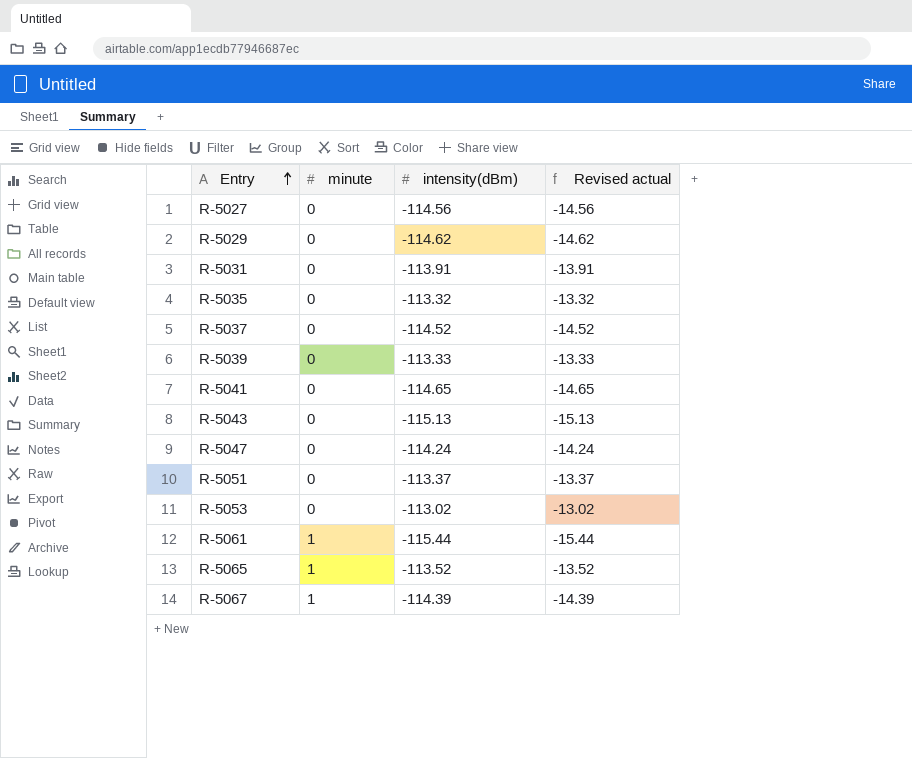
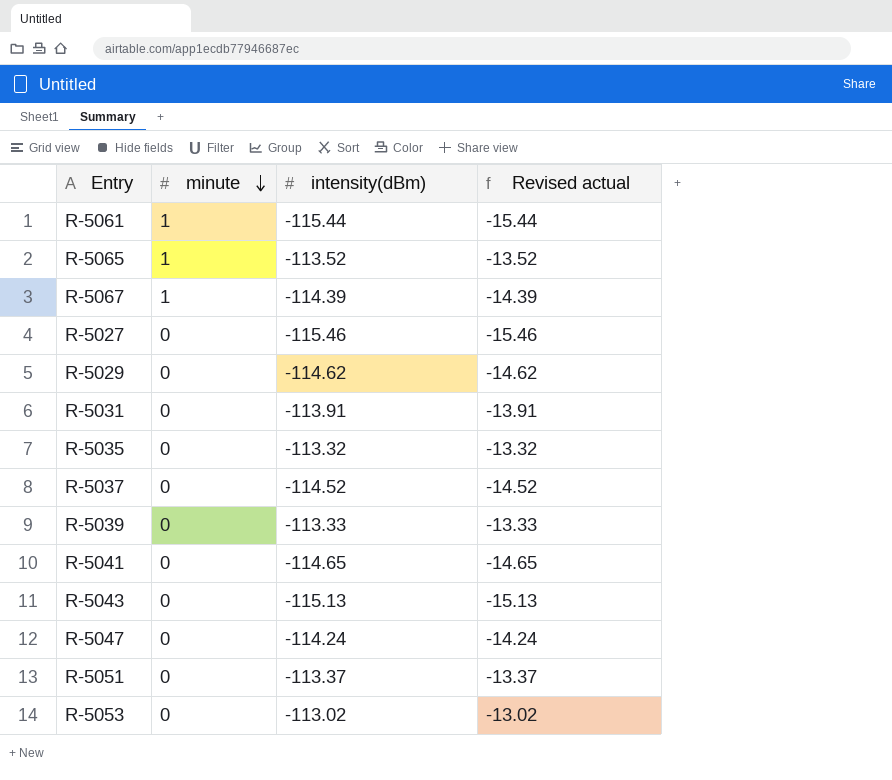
row order: Entry ascending -> minute descending
R-5027 | intensity(dBm): -114.56 -> -115.46
R-5027 | Revised actual: -14.56 -> -15.46

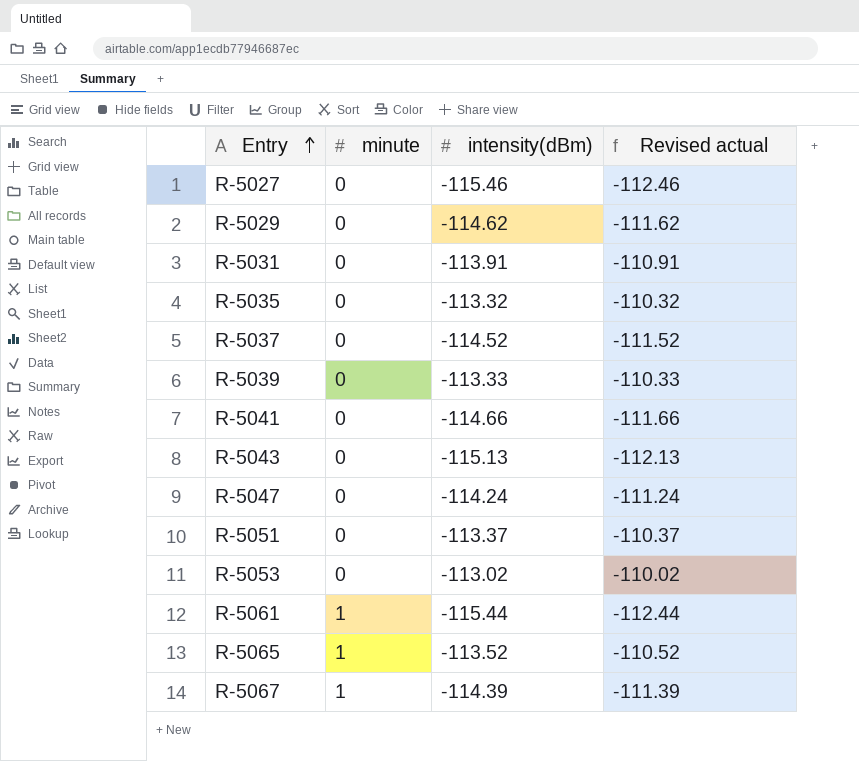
row order: minute descending -> Entry ascending
column Revised actual | formula: [intensity(dBm)] + 100 -> [intensity(dBm)] + 3
R-5041 | intensity(dBm): -114.65 -> -114.66

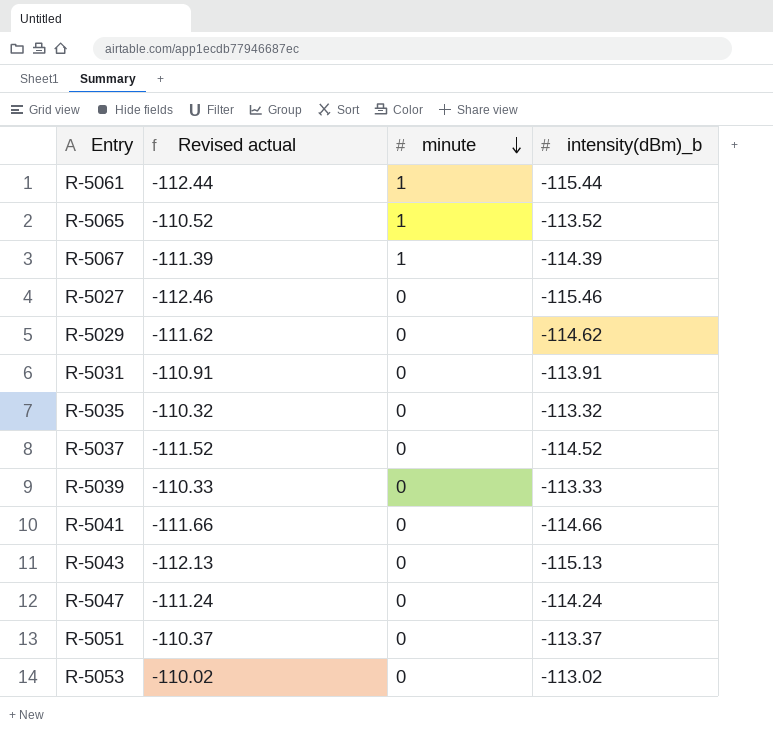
row order: Entry ascending -> minute descending
column Revised actual | position: 4 -> 2
column name: intensity(dBm) -> intensity(dBm)_b

